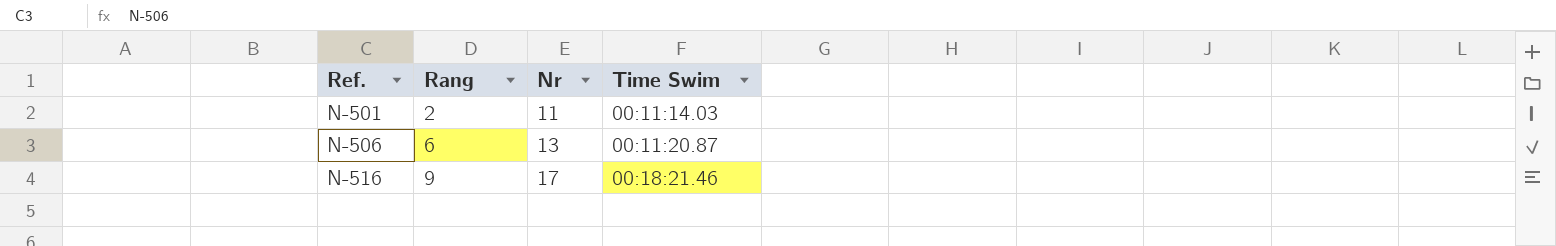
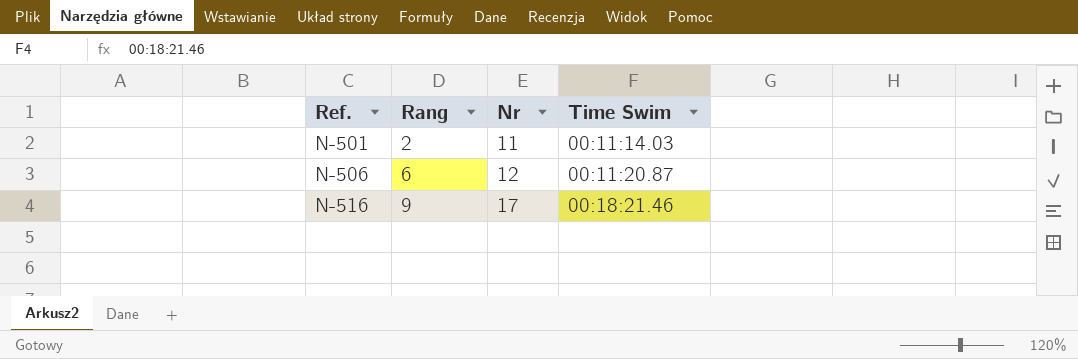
N-506 | Nr: 13 -> 12

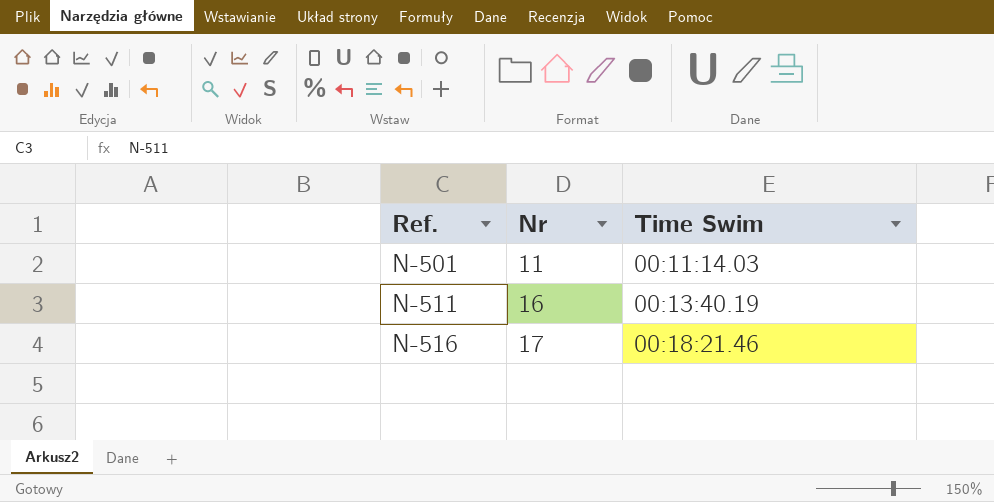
column Rang | position: 2 -> none
row N-506: 6 | 12 | 00:11:20.87 -> none
row N-511: none -> 16 | 00:13:40.19

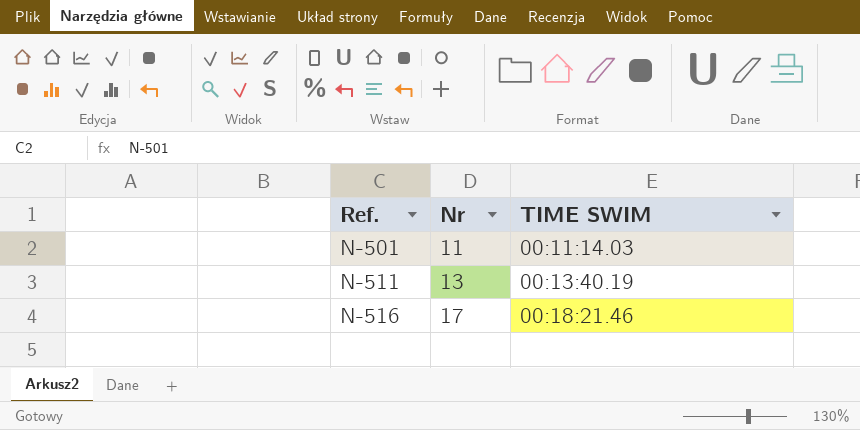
column name: Time Swim -> TIME SWIM
N-511 | Nr: 16 -> 13

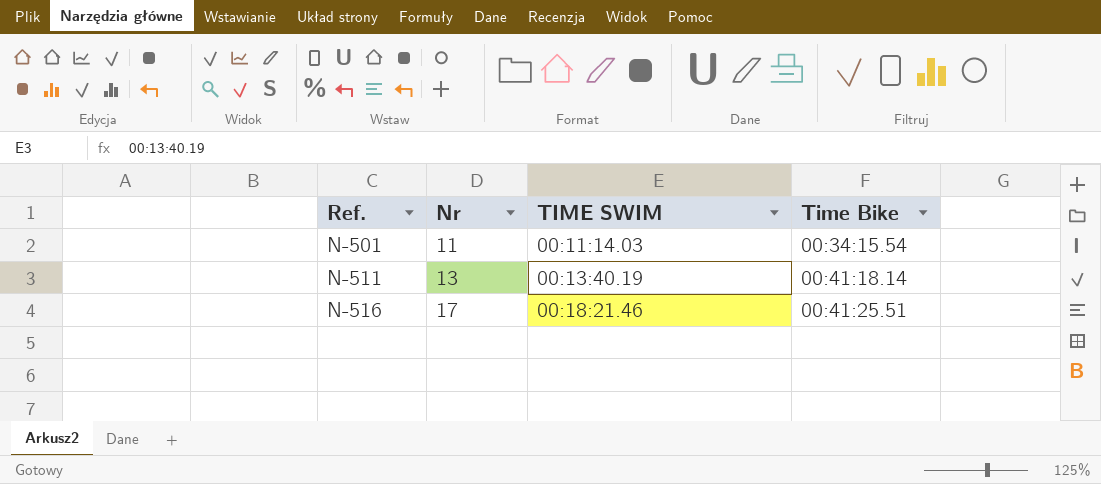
column Time Bike | position: none -> 4

